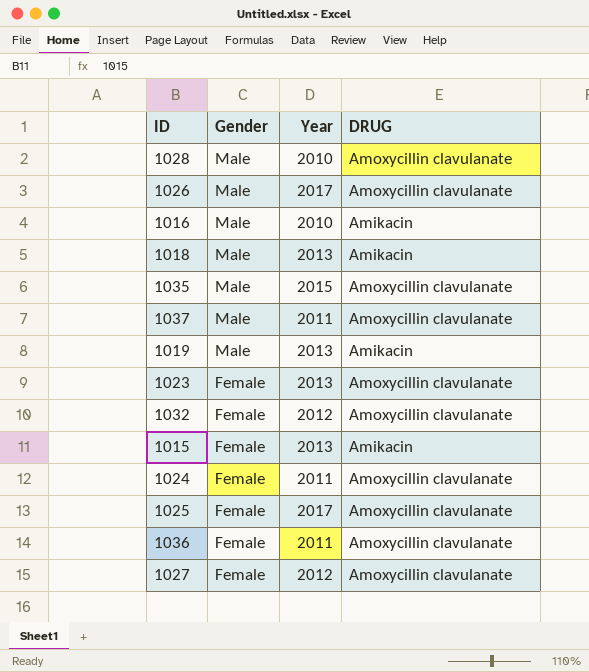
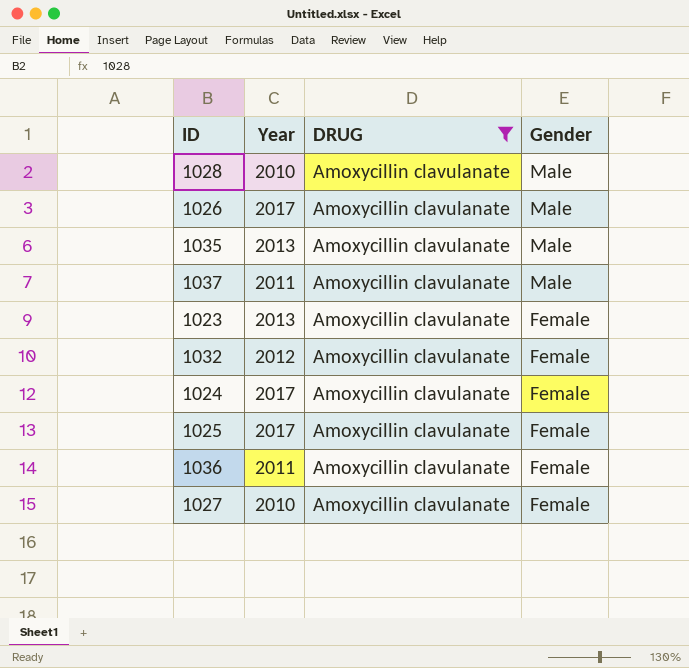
filter: none -> DRUG = Amoxycillin clavulanate
column Gender | position: 2 -> 4
1035 | Year: 2015 -> 2013
1024 | Year: 2011 -> 2017
1027 | Year: 2012 -> 2010

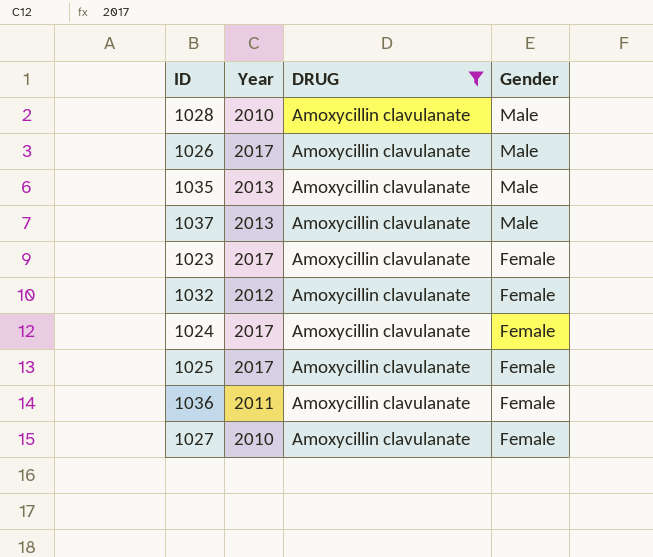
1037 | Year: 2011 -> 2013
1023 | Year: 2013 -> 2017

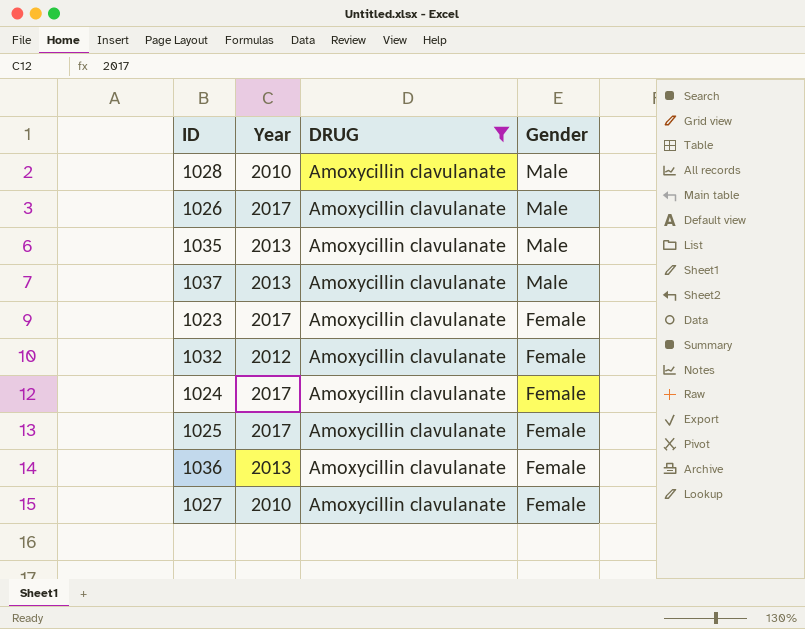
1036 | Year: 2011 -> 2013

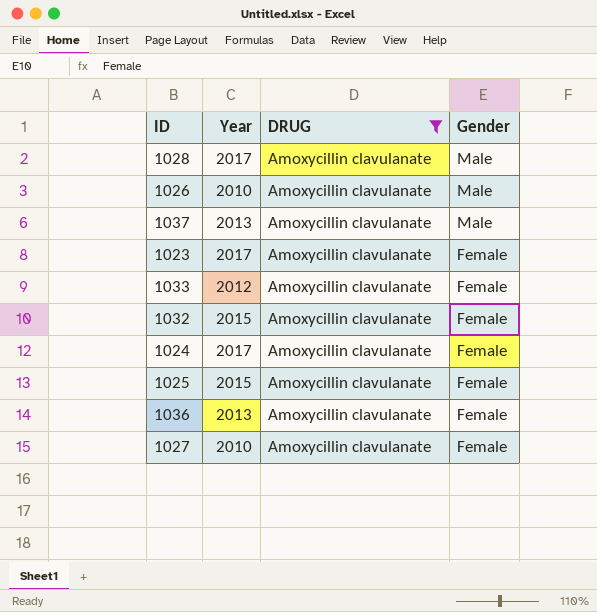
row 1035: 2013 | Amoxycillin clavulanate | Male -> none
1028 | Year: 2010 -> 2017
1026 | Year: 2017 -> 2010
row 1033: none -> 2012 | Amoxycillin clavulanate | Female
1032 | Year: 2012 -> 2015
1025 | Year: 2017 -> 2015

